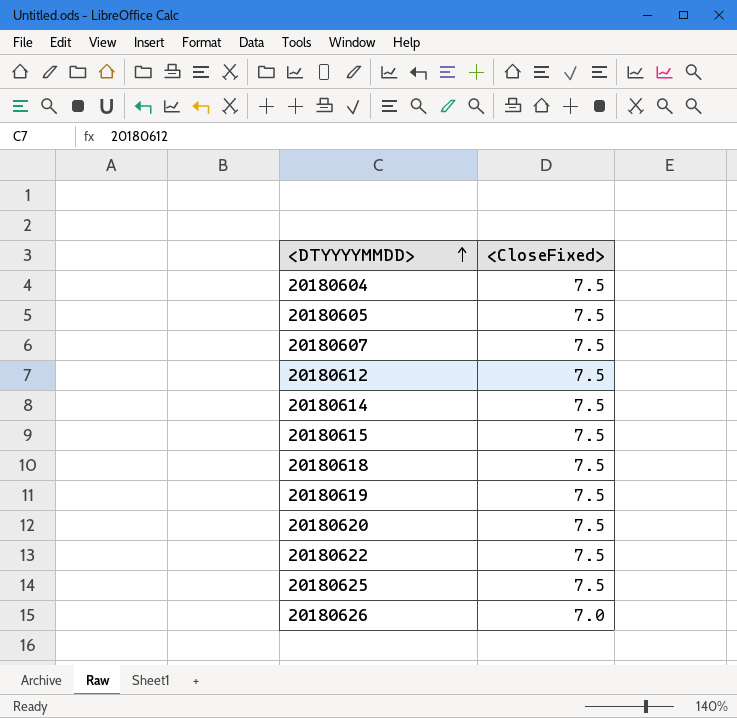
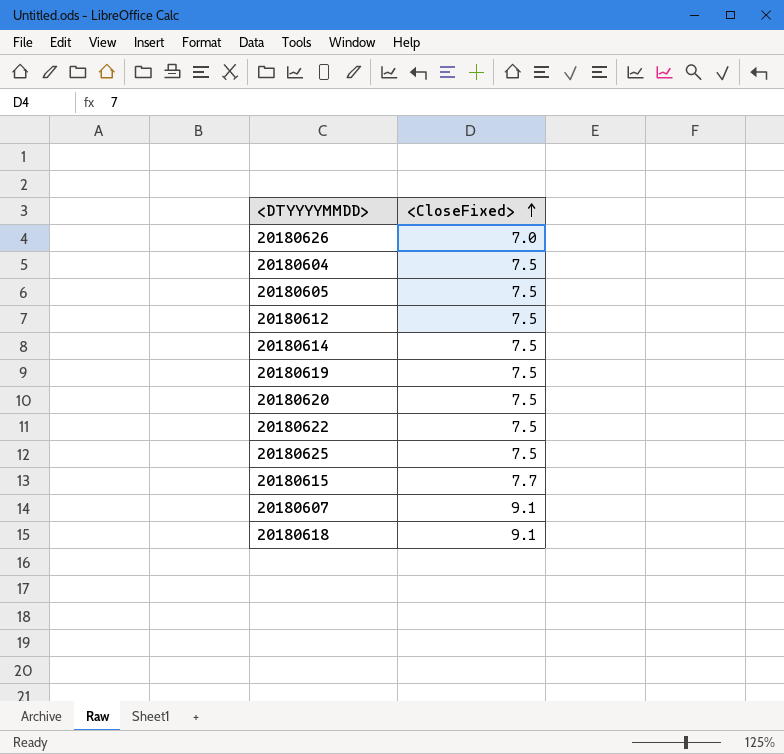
row order: <DTYYYYMMDD> ascending -> <CloseFixed> ascending
20180615 | <CloseFixed>: 7.5 -> 7.7
20180607 | <CloseFixed>: 7.5 -> 9.1
20180618 | <CloseFixed>: 7.5 -> 9.1

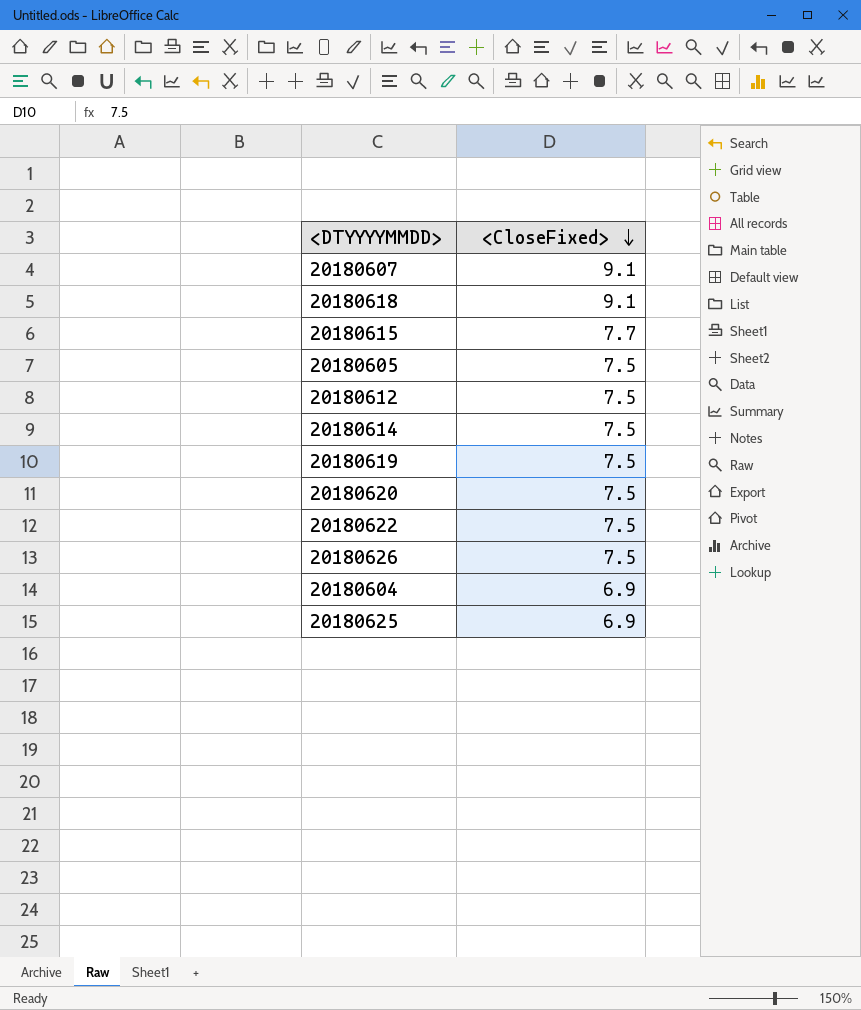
row order: <CloseFixed> ascending -> <CloseFixed> descending
20180626 | <CloseFixed>: 7.0 -> 7.5
20180604 | <CloseFixed>: 7.5 -> 6.9
20180625 | <CloseFixed>: 7.5 -> 6.9

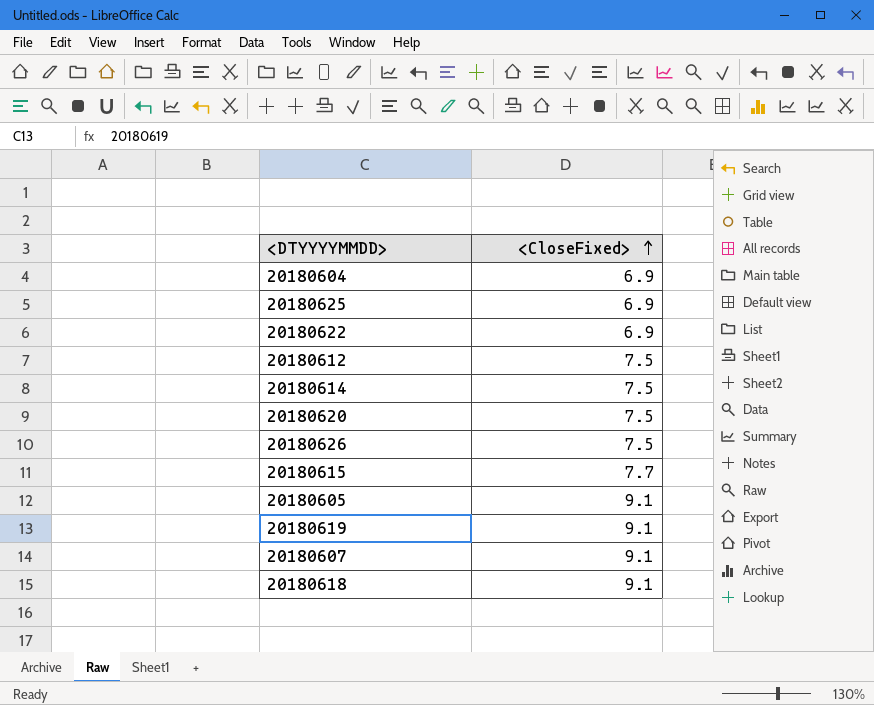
row order: <CloseFixed> descending -> <CloseFixed> ascending
20180622 | <CloseFixed>: 7.5 -> 6.9
20180605 | <CloseFixed>: 7.5 -> 9.1
20180619 | <CloseFixed>: 7.5 -> 9.1

